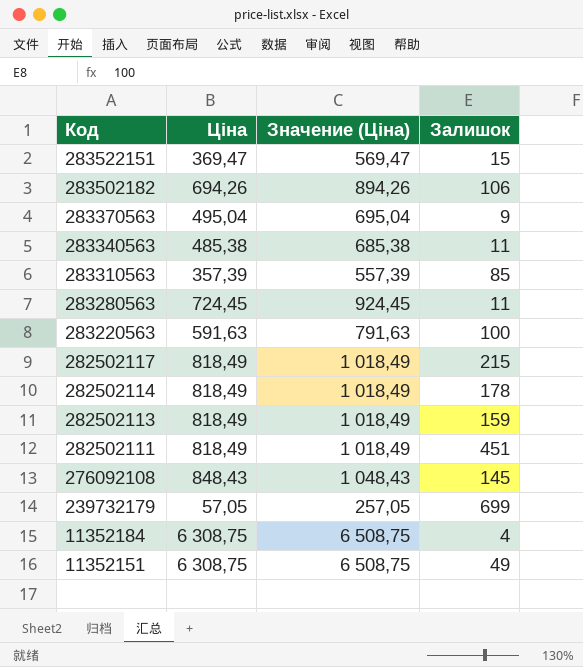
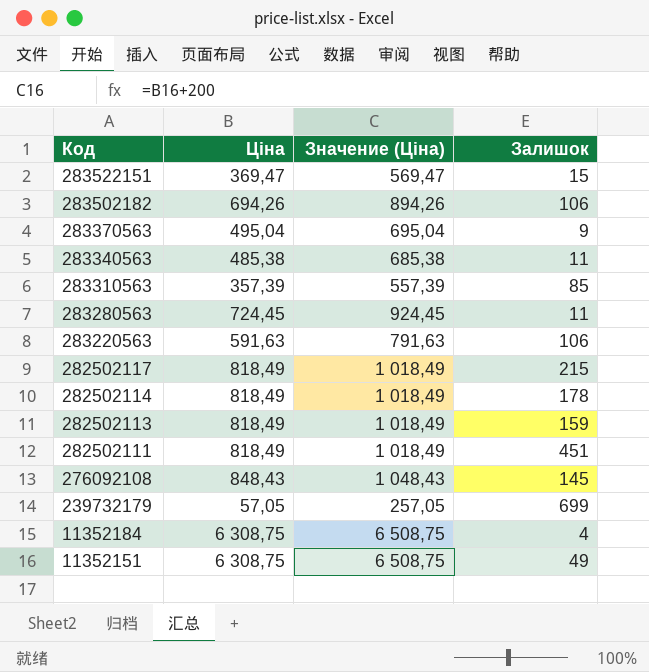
283220563 | Залишок: 100 -> 106

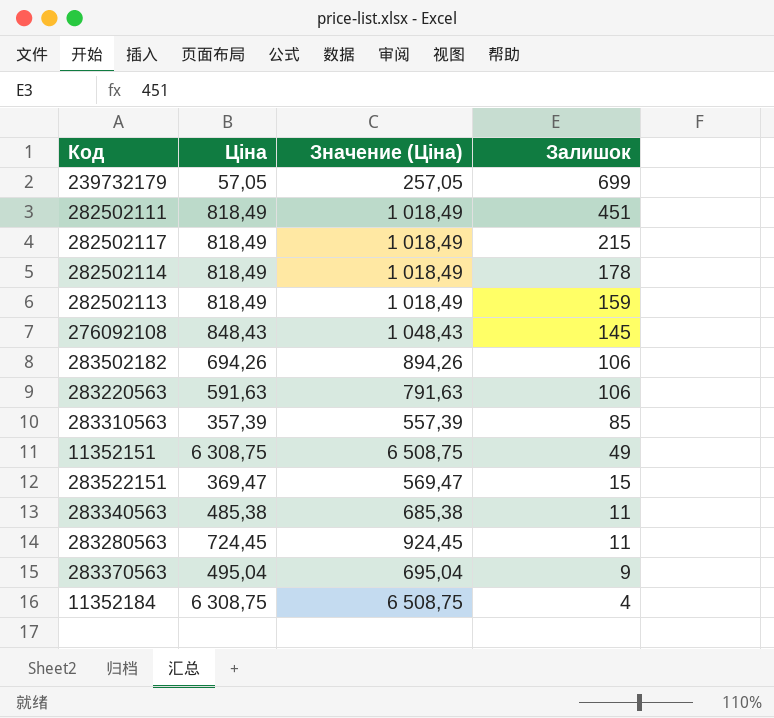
row order: Код descending -> Залишок descending

